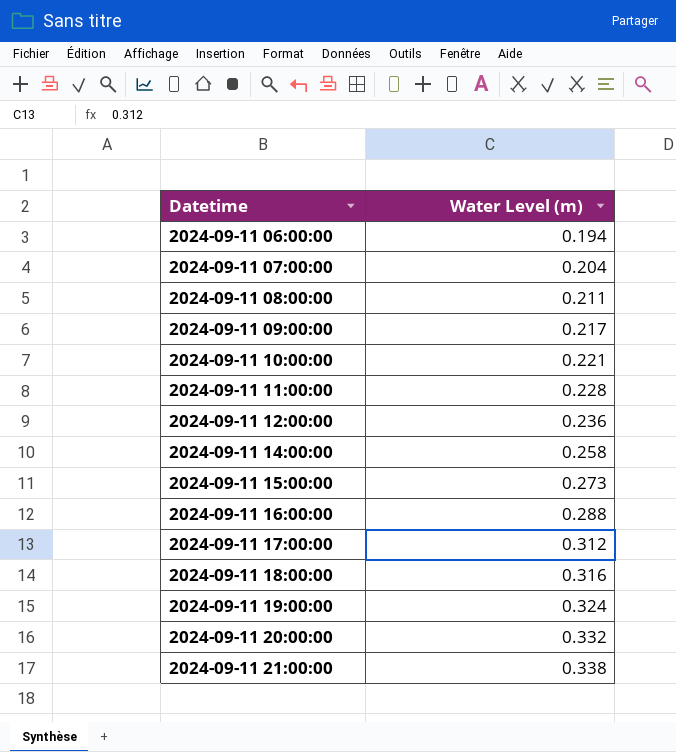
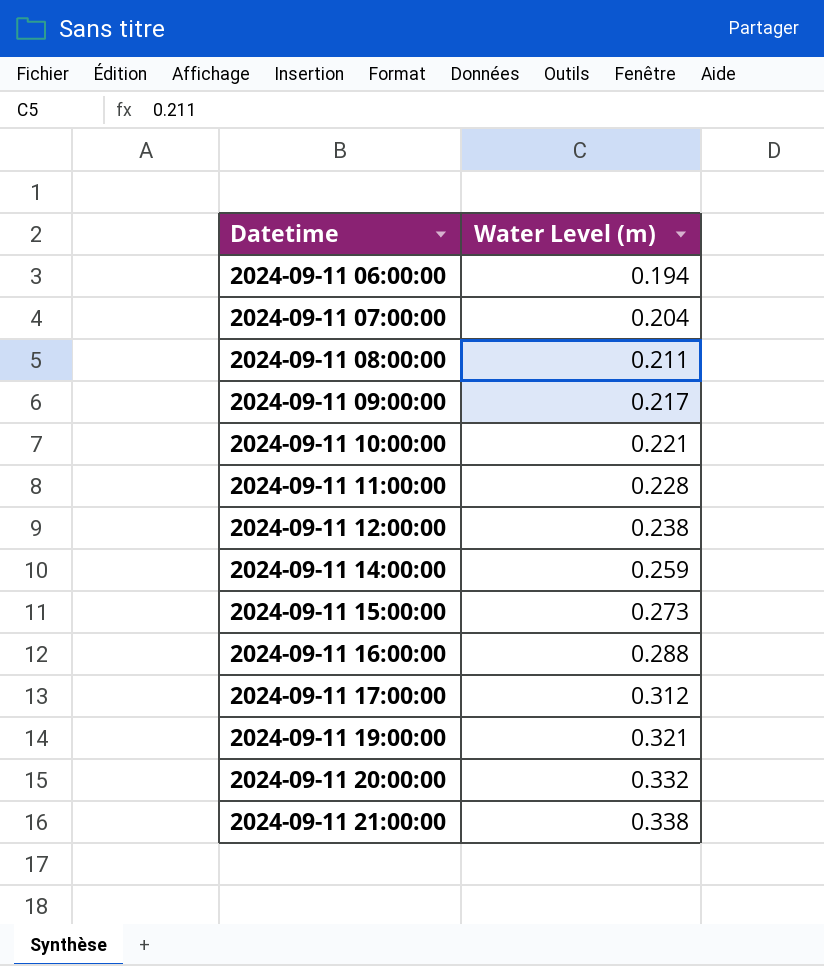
row 2024-09-11 18:00:00: 0.316 -> none
2024-09-11 12:00:00 | Water Level (m): 0.236 -> 0.238
2024-09-11 14:00:00 | Water Level (m): 0.258 -> 0.259
2024-09-11 19:00:00 | Water Level (m): 0.324 -> 0.321

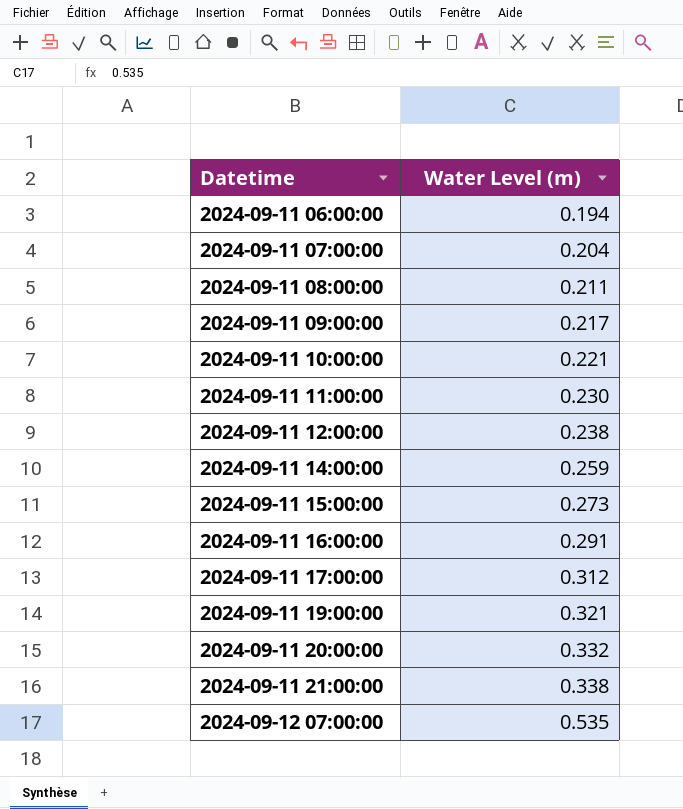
2024-09-11 11:00:00 | Water Level (m): 0.228 -> 0.230
2024-09-11 16:00:00 | Water Level (m): 0.288 -> 0.291
row 2024-09-12 07:00:00: none -> 0.535

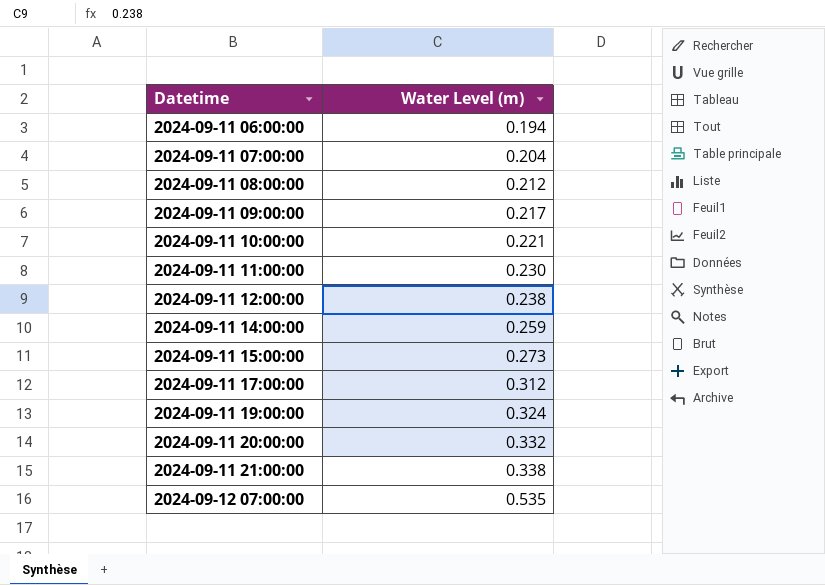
row 2024-09-11 16:00:00: 0.291 -> none
2024-09-11 08:00:00 | Water Level (m): 0.211 -> 0.212
2024-09-11 19:00:00 | Water Level (m): 0.321 -> 0.324

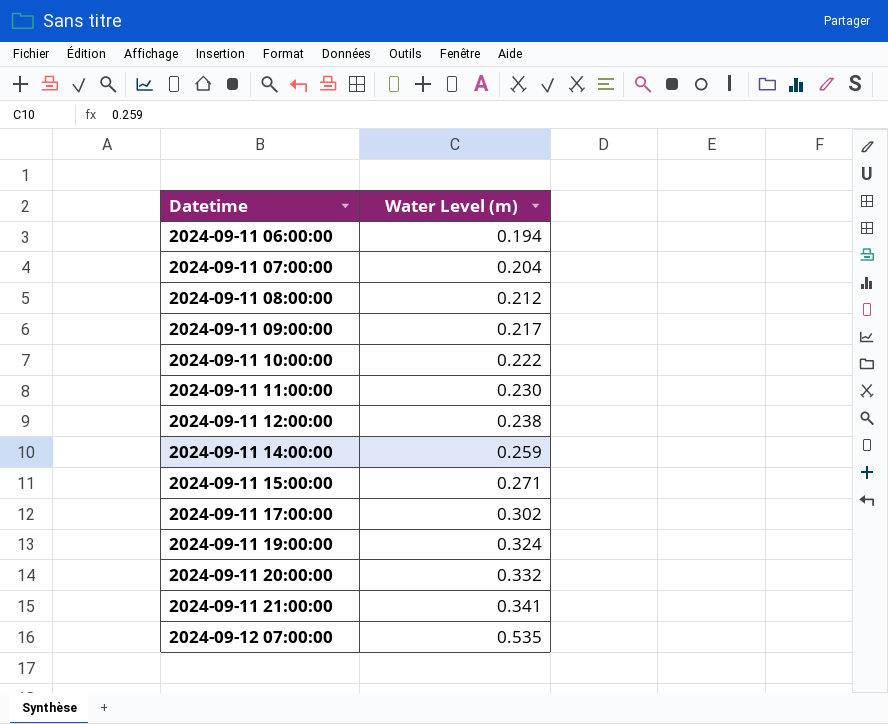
2024-09-11 10:00:00 | Water Level (m): 0.221 -> 0.222
2024-09-11 15:00:00 | Water Level (m): 0.273 -> 0.271
2024-09-11 17:00:00 | Water Level (m): 0.312 -> 0.302
2024-09-11 21:00:00 | Water Level (m): 0.338 -> 0.341

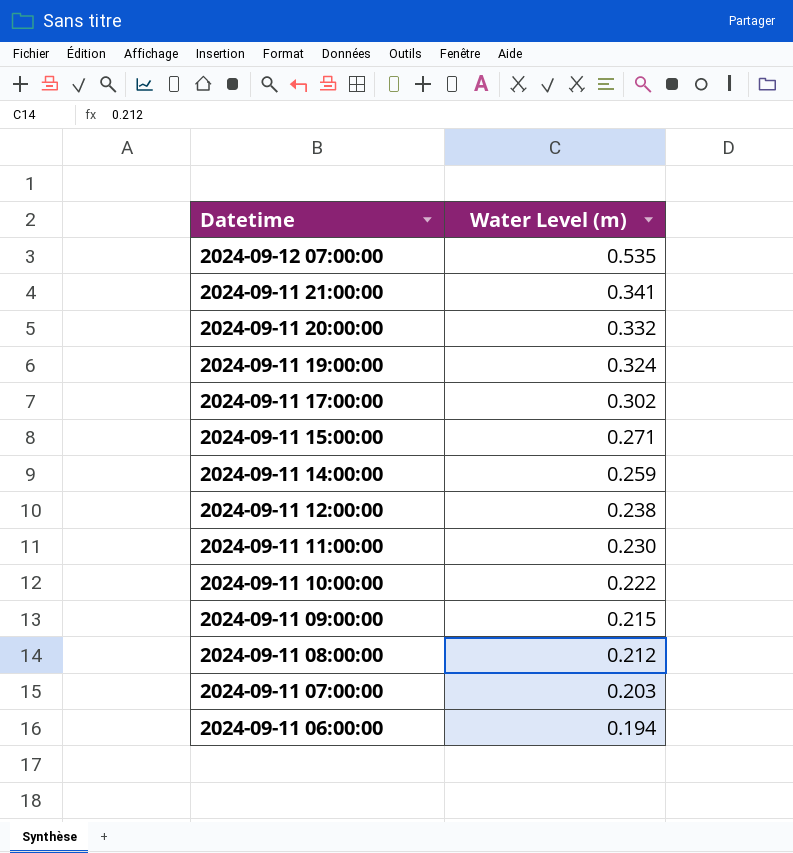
row order: Datetime ascending -> Datetime descending
2024-09-11 09:00:00 | Water Level (m): 0.217 -> 0.215
2024-09-11 07:00:00 | Water Level (m): 0.204 -> 0.203

